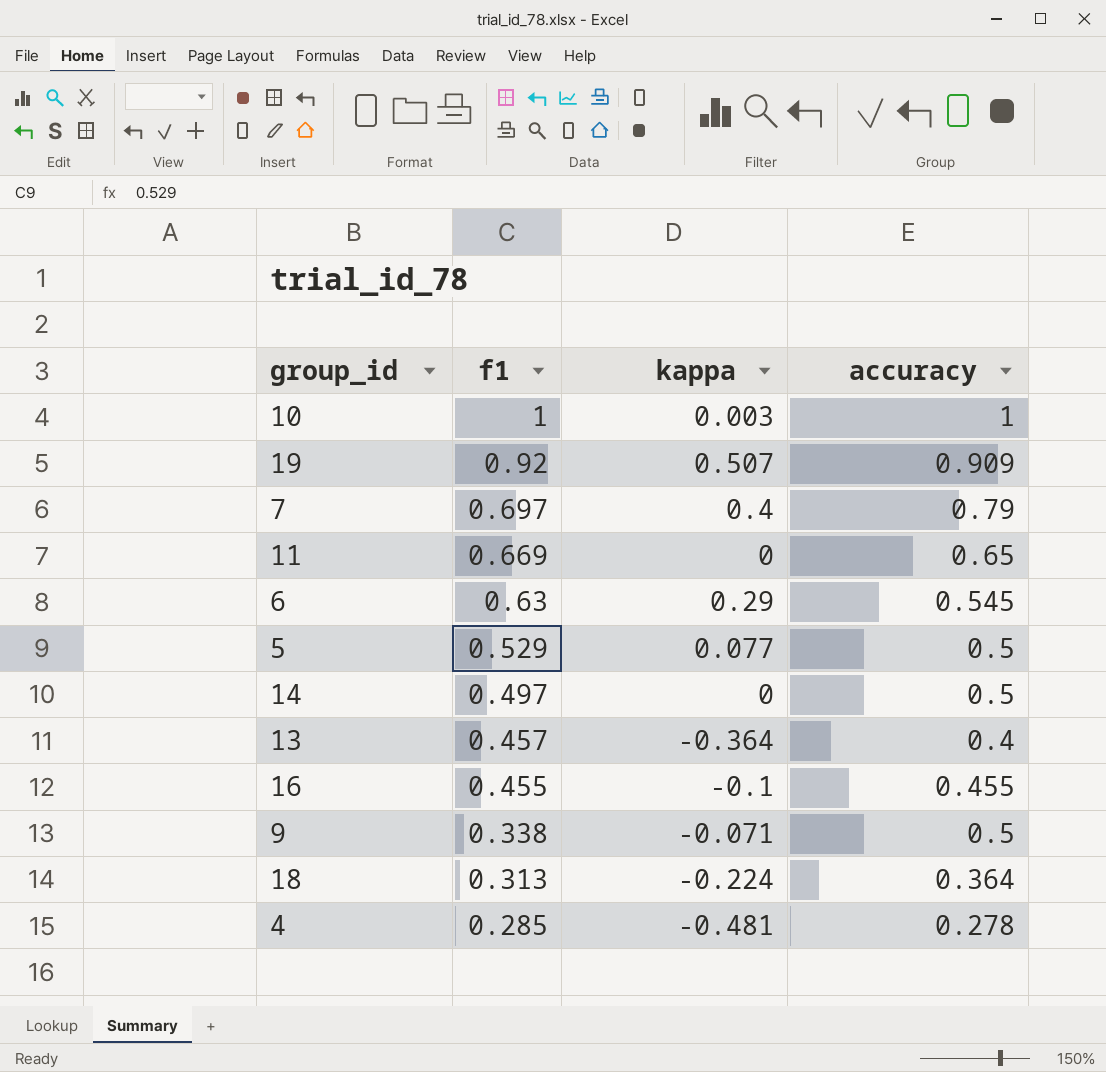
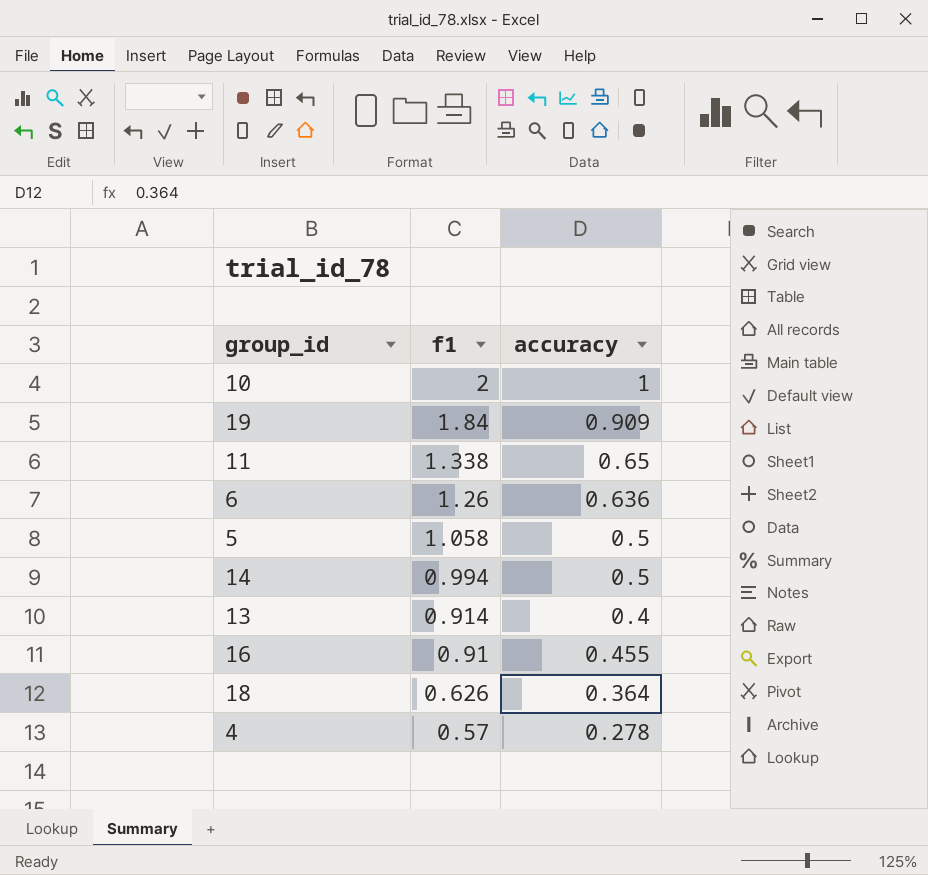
column kappa | position: 3 -> none
row 7: 0.697 | 0.4 | 0.79 -> none
row 9: 0.338 | -0.071 | 0.5 -> none
10 | f1: 1 -> 2
19 | f1: 0.92 -> 1.84
11 | f1: 0.669 -> 1.338
6 | f1: 0.63 -> 1.26
6 | accuracy: 0.545 -> 0.636
5 | f1: 0.529 -> 1.058
14 | f1: 0.497 -> 0.994
13 | f1: 0.457 -> 0.914
16 | f1: 0.455 -> 0.91
18 | f1: 0.313 -> 0.626
4 | f1: 0.285 -> 0.57

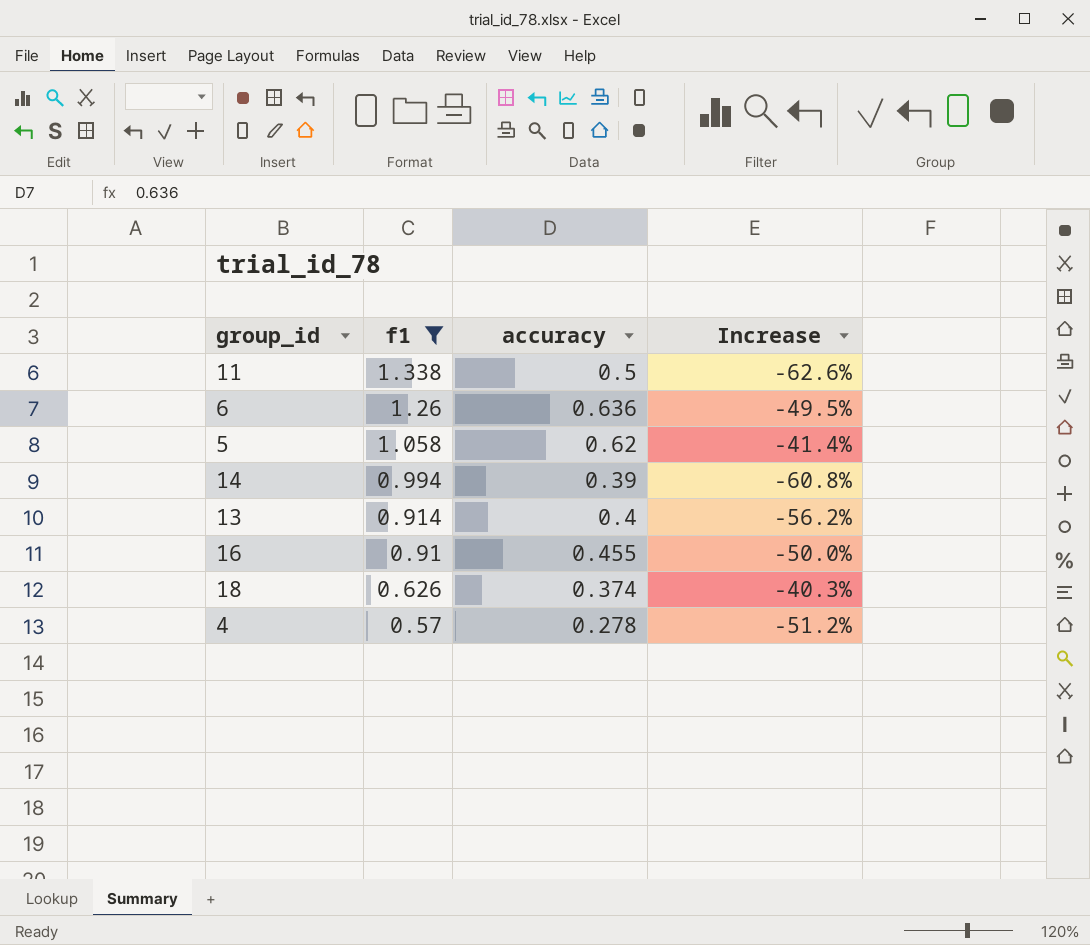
filter: none -> f1 <= 1.338
column Increase | formula: none -> ([accuracy] - [f1]) / [f1]
11 | accuracy: 0.65 -> 0.5
5 | accuracy: 0.5 -> 0.62
14 | accuracy: 0.5 -> 0.39
18 | accuracy: 0.364 -> 0.374

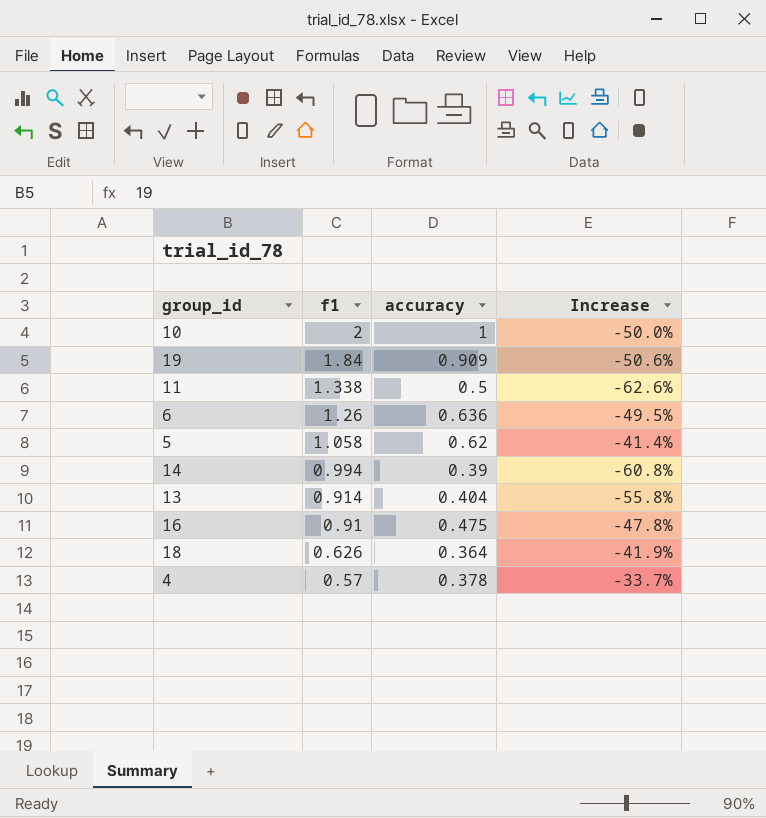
filter: f1 <= 1.338 -> none
13 | accuracy: 0.4 -> 0.404
13 | Increase: -56.2% -> -55.8%
16 | accuracy: 0.455 -> 0.475
16 | Increase: -50.0% -> -47.8%
18 | accuracy: 0.374 -> 0.364
18 | Increase: -40.3% -> -41.9%
4 | accuracy: 0.278 -> 0.378
4 | Increase: -51.2% -> -33.7%

